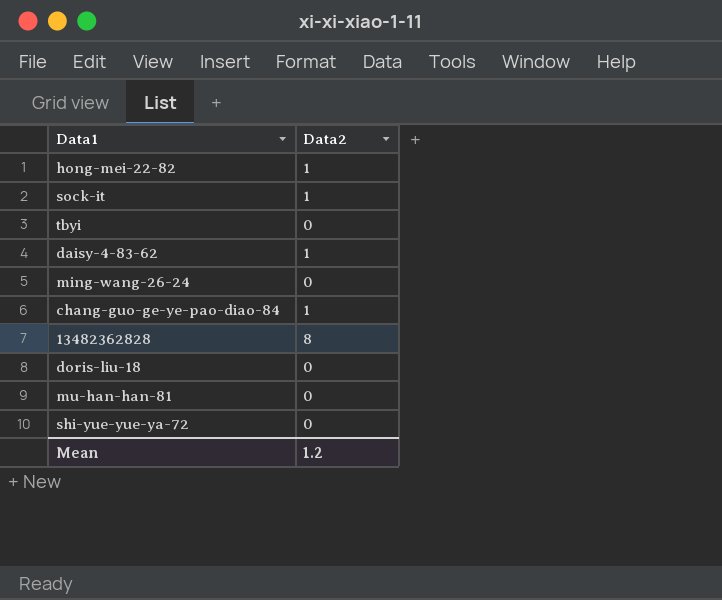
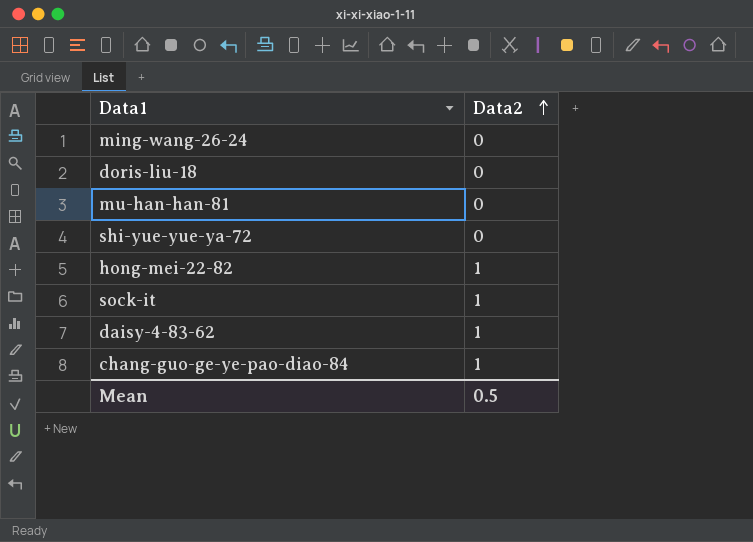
row order: none -> Data2 ascending
row tbyi: 0 -> none
row 13482362828: 8 -> none
Mean | Data2: 1.2 -> 0.5

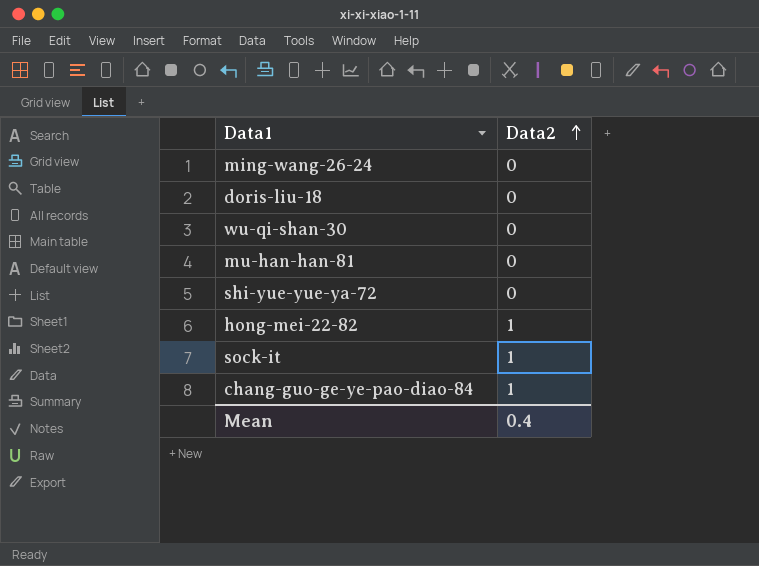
row daisy-4-83-62: 1 -> none
row wu-qi-shan-30: none -> 0
Mean | Data2: 0.5 -> 0.4

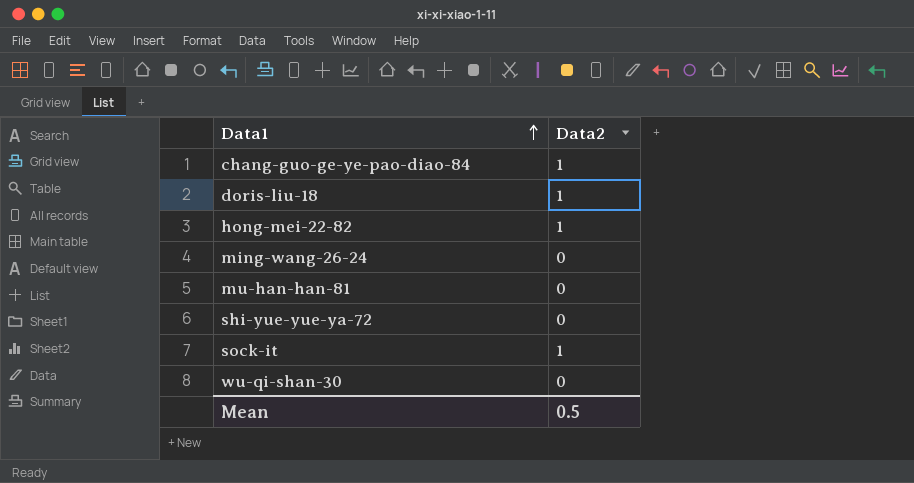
row order: Data2 ascending -> Data1 ascending
doris-liu-18 | Data2: 0 -> 1
Mean | Data2: 0.4 -> 0.5

